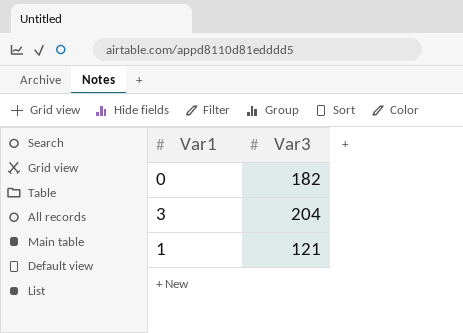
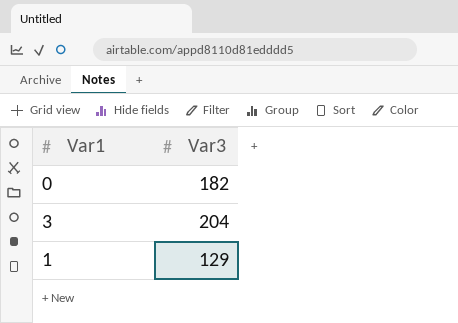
1 | Var3: 121 -> 129

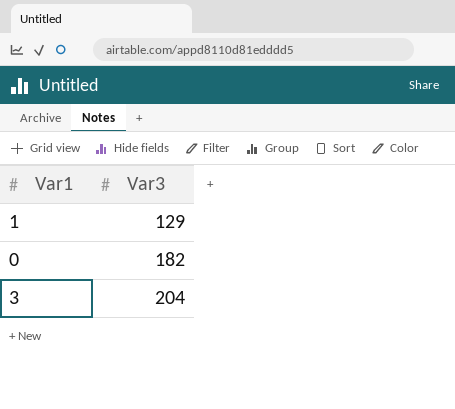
row order: none -> Var3 ascending

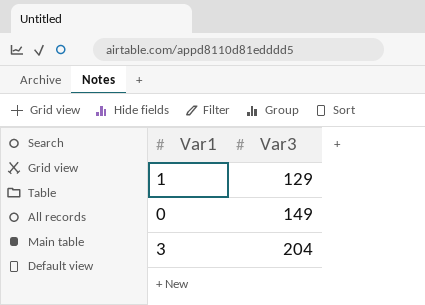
0 | Var3: 182 -> 149

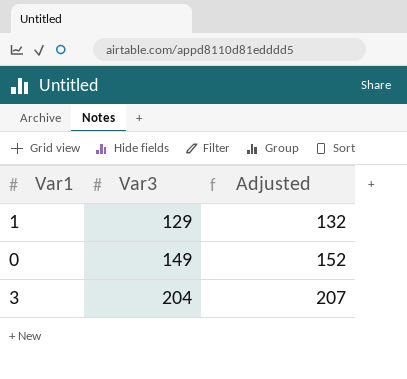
column Adjusted | formula: none -> [Var3] + 3

